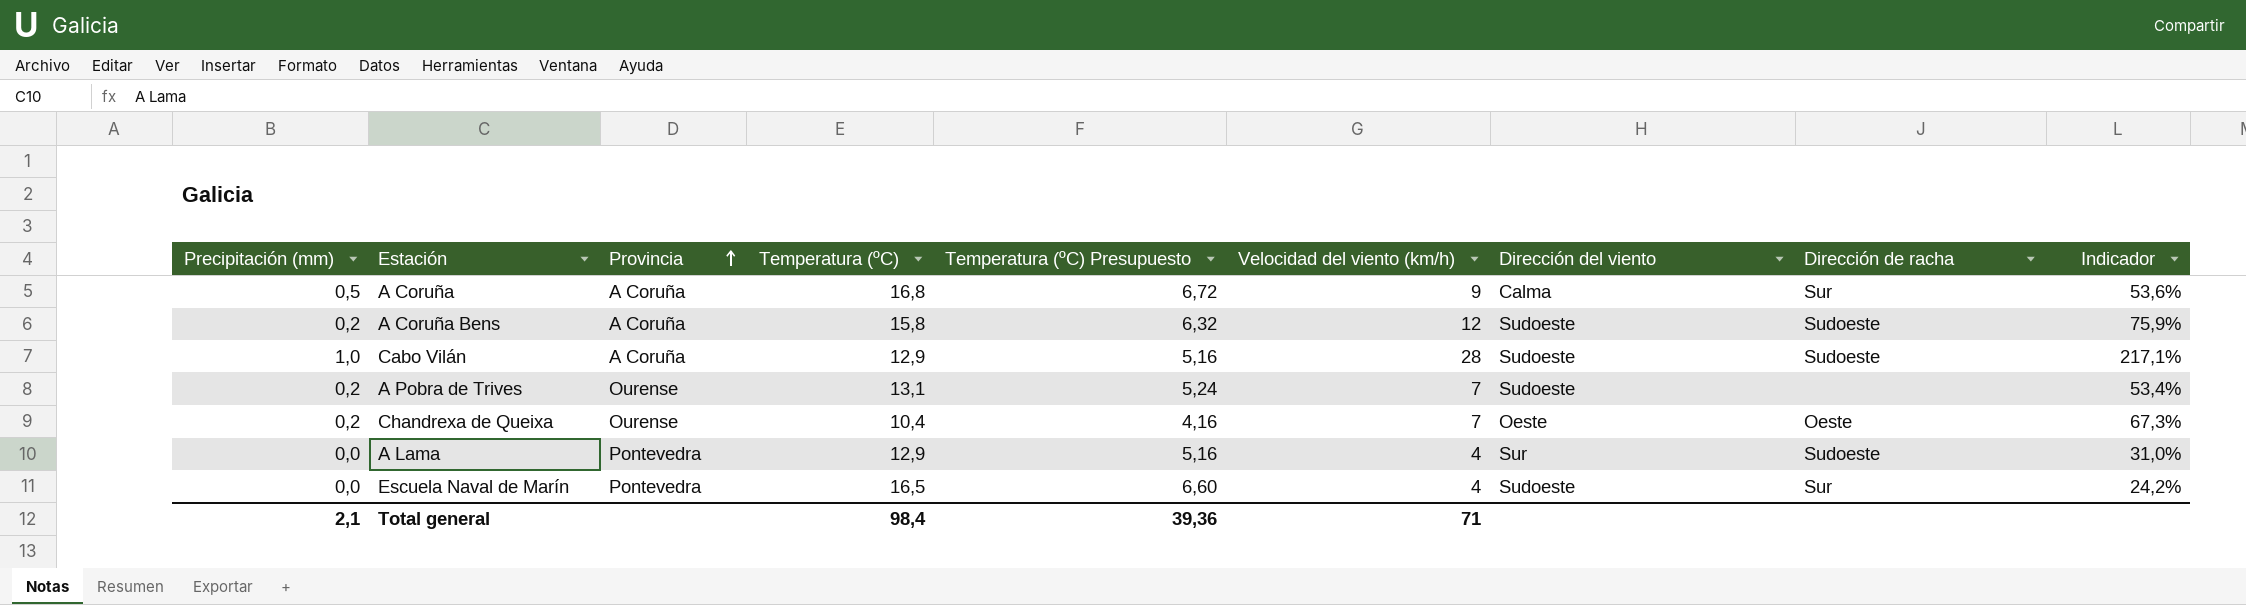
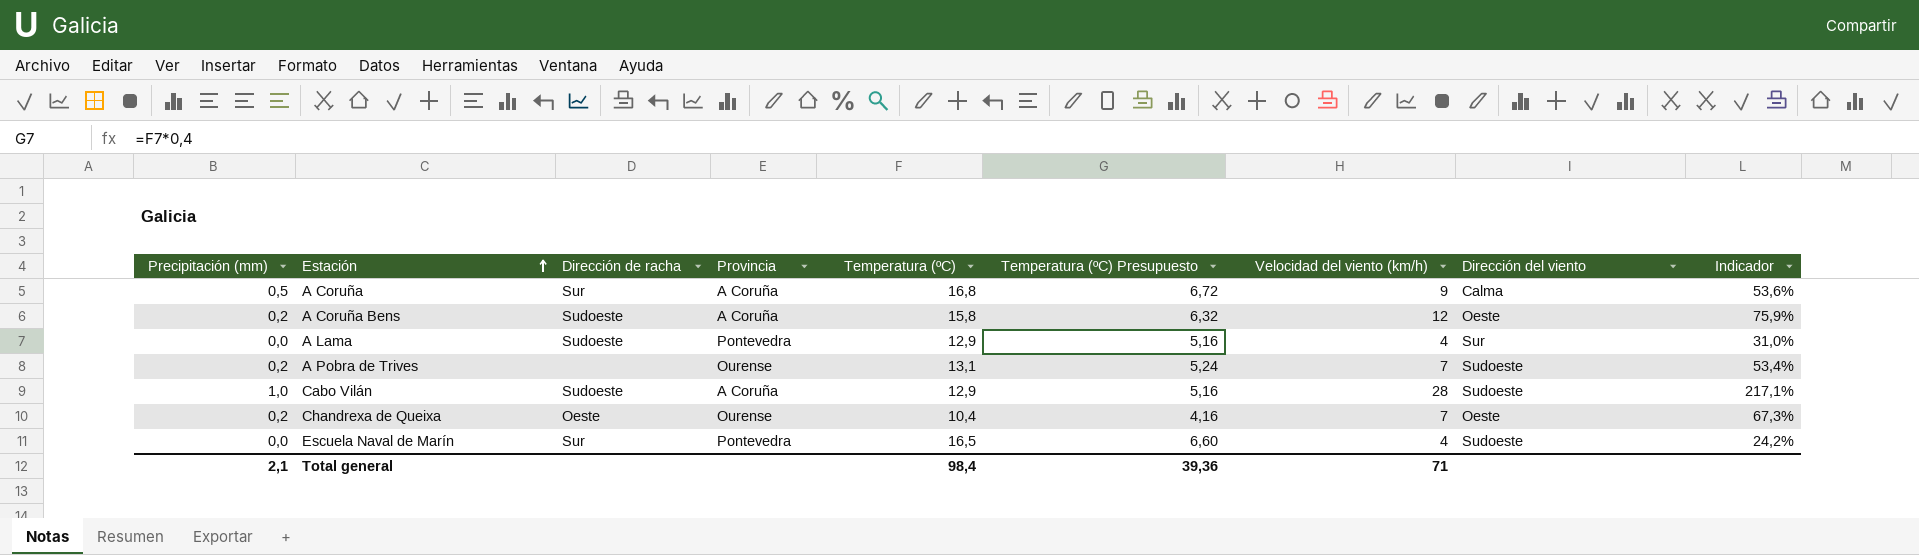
row order: Provincia ascending -> Estación ascending
column Dirección de racha | position: 8 -> 3
A Coruña Bens | Dirección del viento: Sudoeste -> Oeste

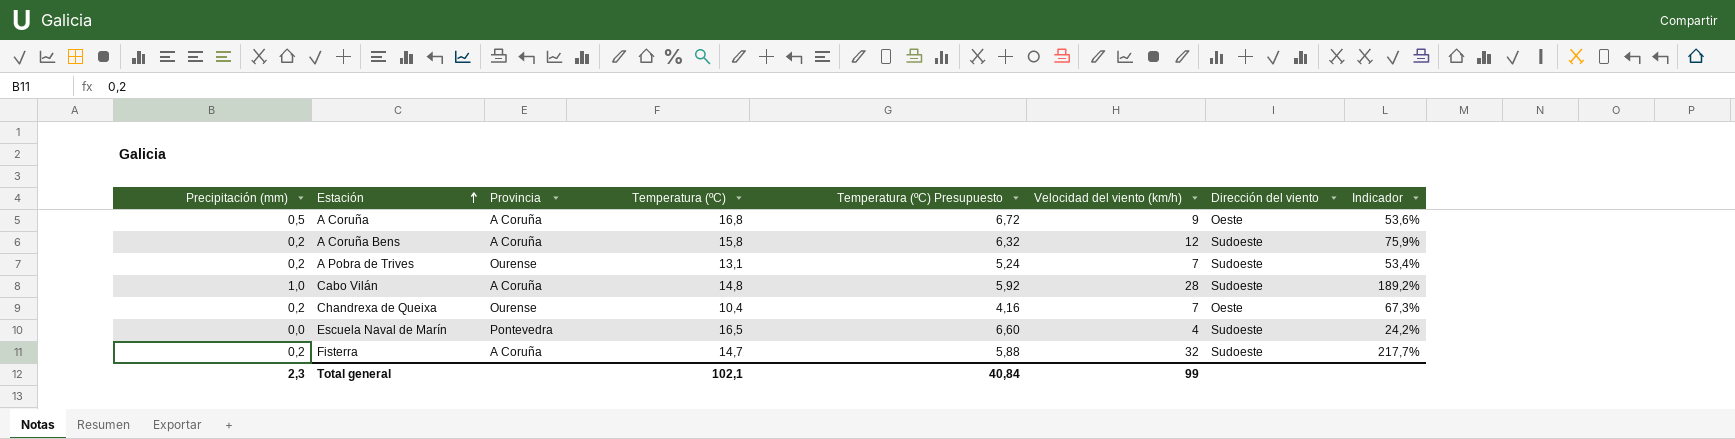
column Dirección de racha | position: 3 -> none
row A Lama: 0,0 | Sudoeste | Pontevedra | 12,9 | 5,16 | 4 | Sur | 31,0% -> none
A Coruña | Dirección del viento: Calma -> Oeste
A Coruña Bens | Dirección del viento: Oeste -> Sudoeste
Cabo Vilán | Temperatura (ºC): 12,9 -> 14,8
Cabo Vilán | Temperatura (ºC) Presupuesto: 5,16 -> 5,92
Cabo Vilán | Indicador: 217,1% -> 189,2%
row Fisterra: none -> 0,2 | A Coruña | 14,7 | 5,88 | 32 | Sudoeste | 217,7%
Total general | Precipitación (mm): 2,1 -> 2,3
Total general | Temperatura (ºC): 98,4 -> 102,1
Total general | Temperatura (ºC) Presupuesto: 39,36 -> 40,84
Total general | Velocidad del viento (km/h): 71 -> 99

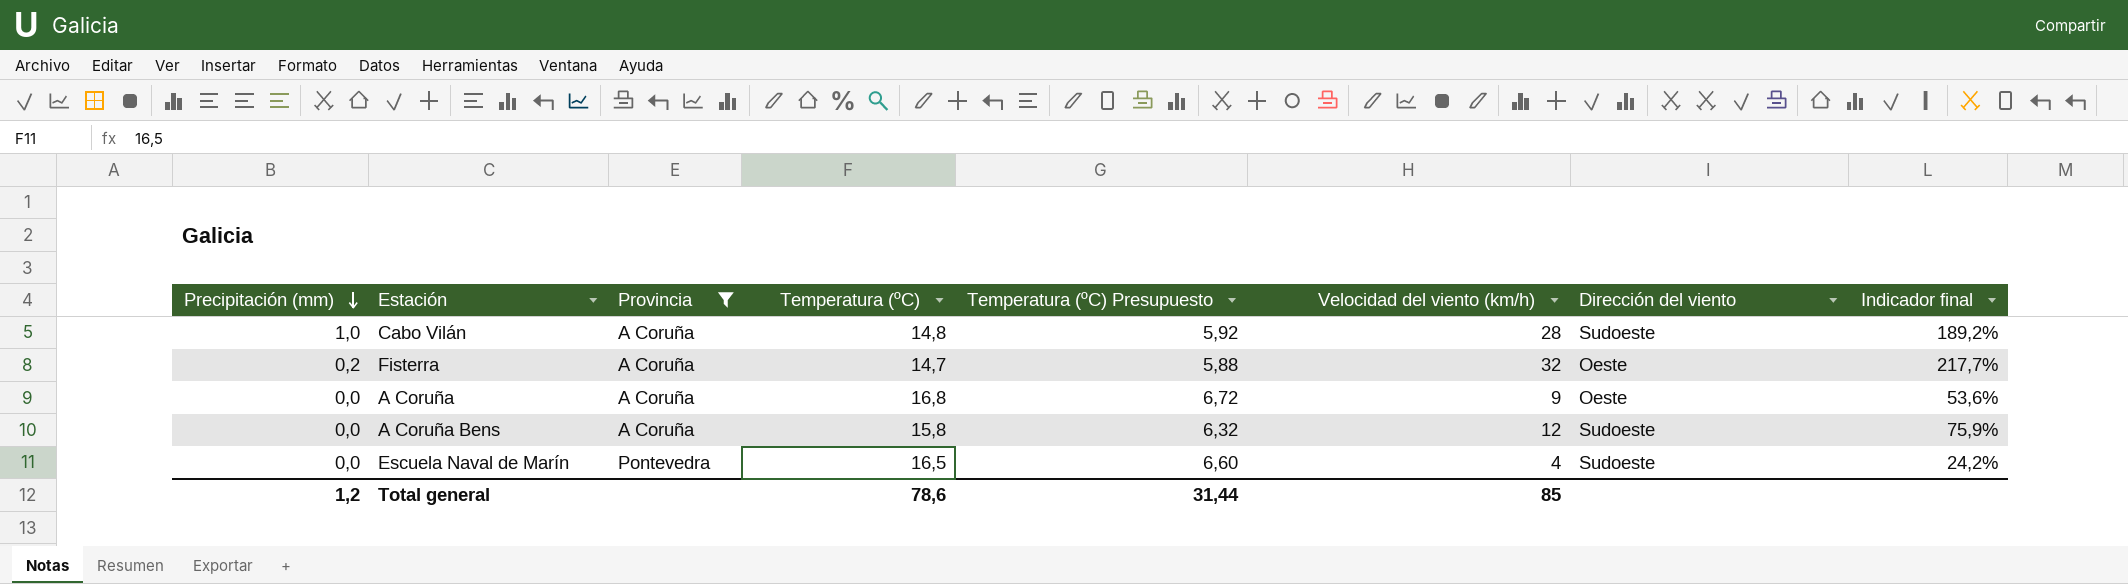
filter: none -> Provincia != Ourense
row order: Estación ascending -> Precipitación (mm) descending
column name: Indicador -> Indicador final
Fisterra | Dirección del viento: Sudoeste -> Oeste
A Coruña | Precipitación (mm): 0,5 -> 0,0
A Coruña Bens | Precipitación (mm): 0,2 -> 0,0
Total general | Precipitación (mm): 2,3 -> 1,2
Total general | Temperatura (ºC): 102,1 -> 78,6
Total general | Temperatura (ºC) Presupuesto: 40,84 -> 31,44
Total general | Velocidad del viento (km/h): 99 -> 85

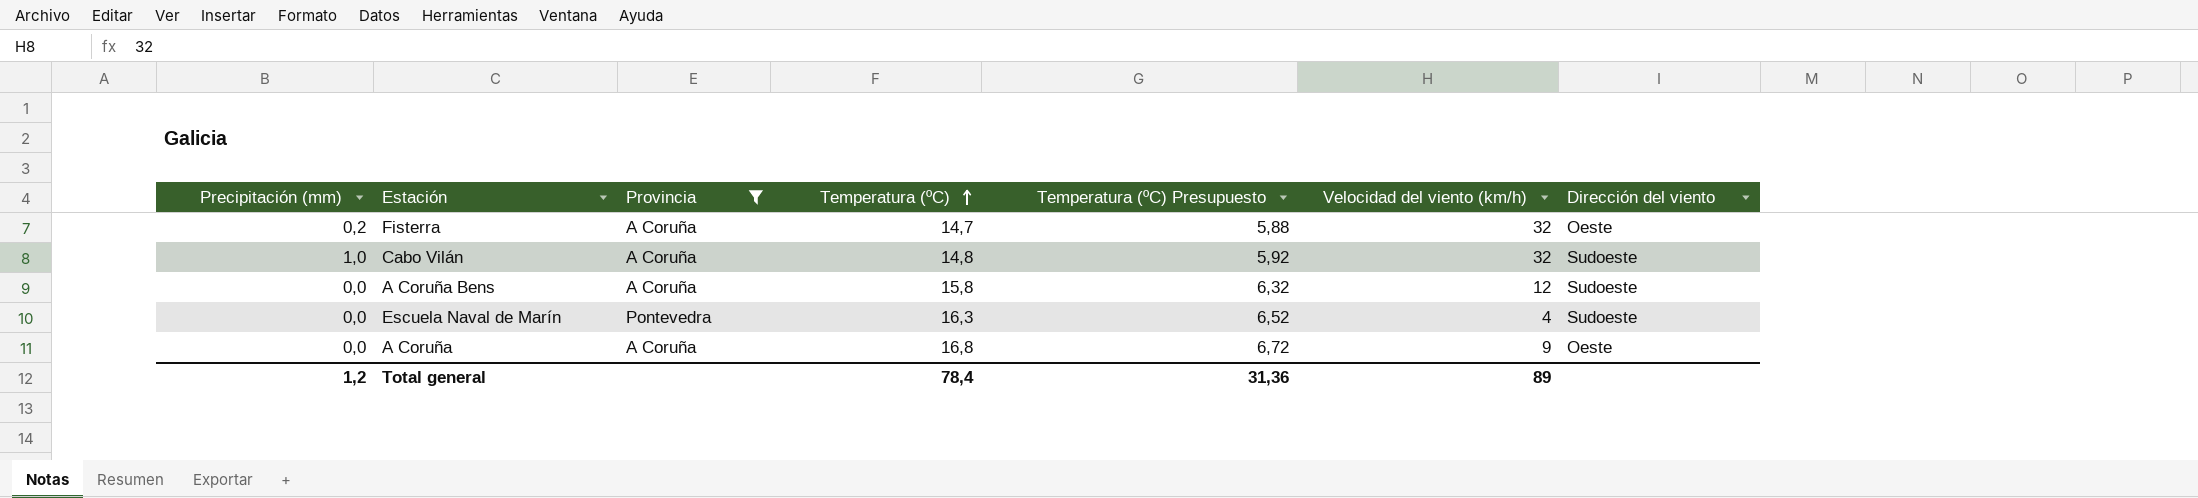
row order: Precipitación (mm) descending -> Temperatura (ºC) ascending
column Indicador final | formula: [Velocidad del viento (km/h)] / [Temperatura (ºC)] -> none
Cabo Vilán | Velocidad del viento (km/h): 28 -> 32
Escuela Naval de Marín | Temperatura (ºC): 16,5 -> 16,3
Escuela Naval de Marín | Temperatura (ºC) Presupuesto: 6,60 -> 6,52
Total general | Temperatura (ºC): 78,6 -> 78,4
Total general | Temperatura (ºC) Presupuesto: 31,44 -> 31,36
Total general | Velocidad del viento (km/h): 85 -> 89

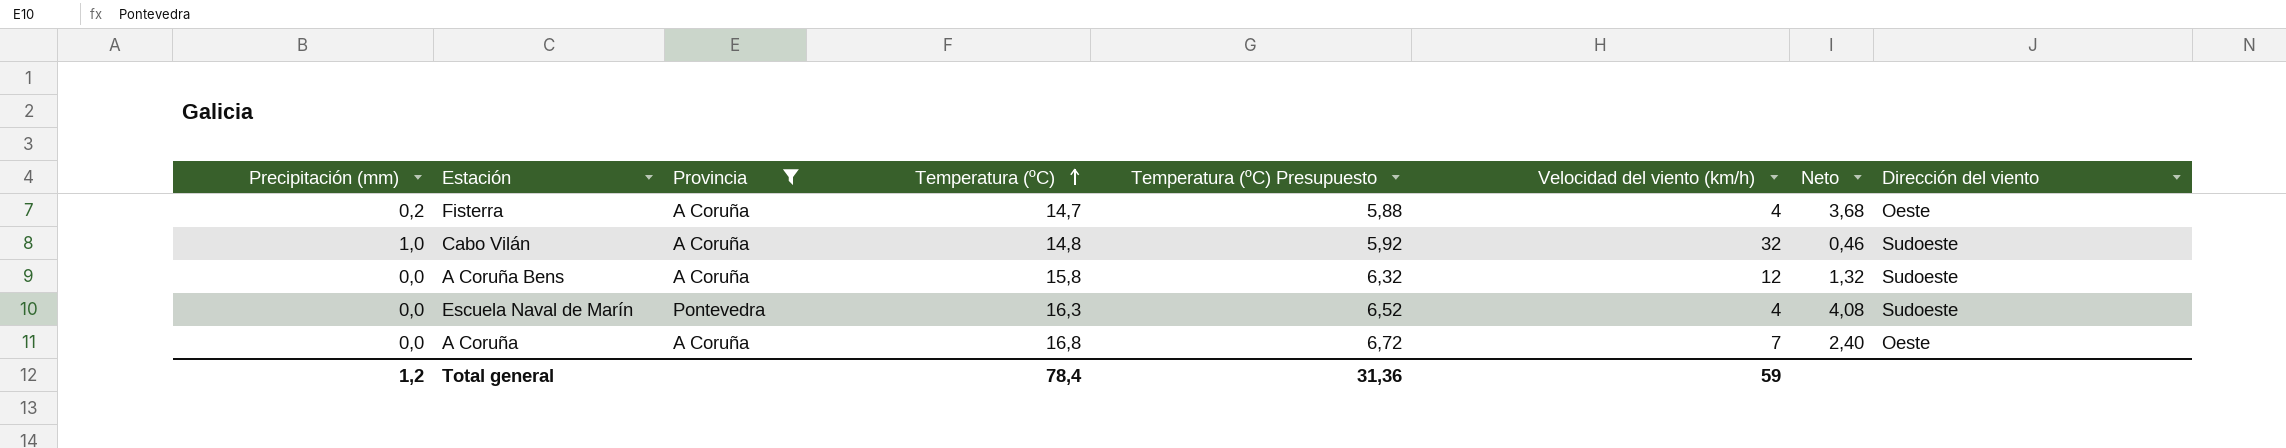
column Neto | formula: none -> [Temperatura (ºC)] / [Velocidad del viento (km/h)]
Fisterra | Velocidad del viento (km/h): 32 -> 4
A Coruña | Velocidad del viento (km/h): 9 -> 7
Total general | Velocidad del viento (km/h): 89 -> 59

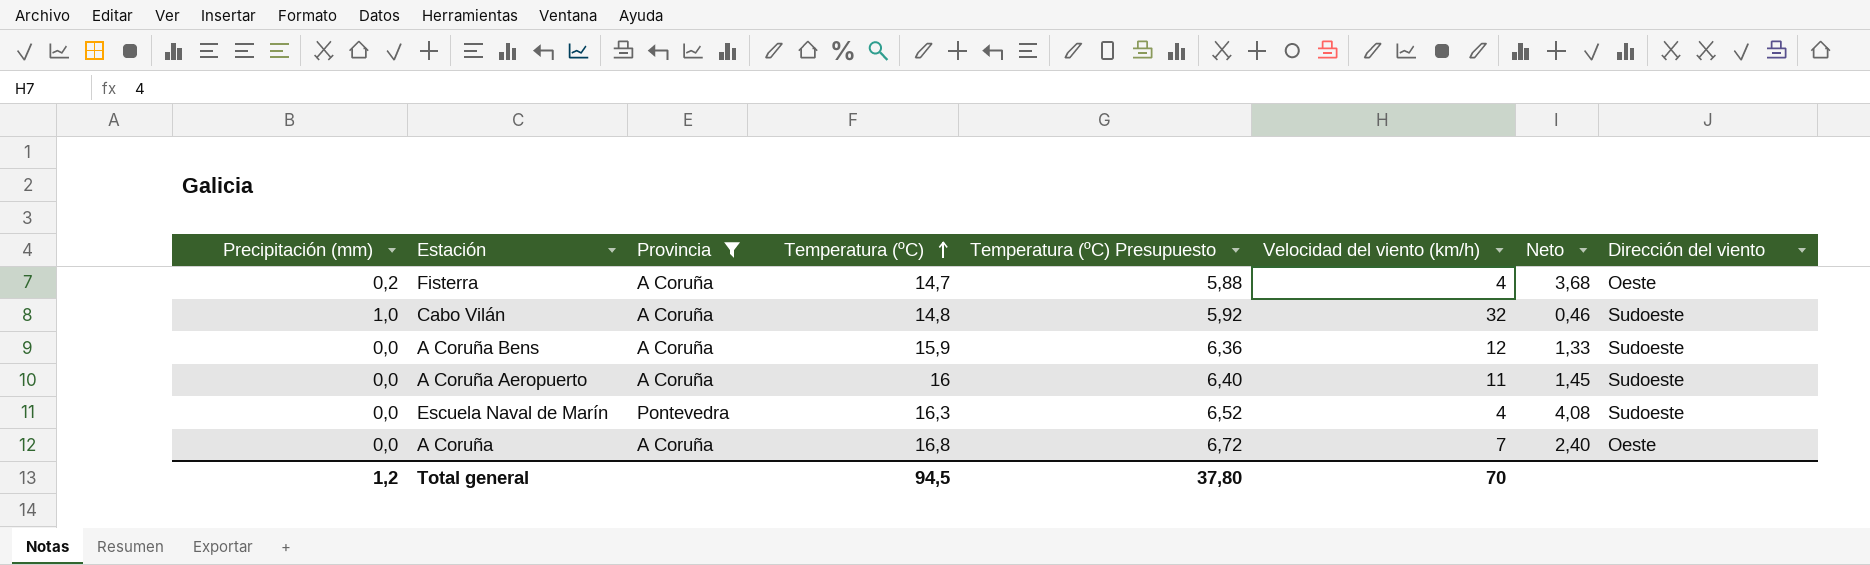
A Coruña Bens | Temperatura (ºC): 15,8 -> 15,9
A Coruña Bens | Temperatura (ºC) Presupuesto: 6,32 -> 6,36
A Coruña Bens | Neto: 1,32 -> 1,33
row A Coruña Aeropuerto: none -> 0,0 | A Coruña | 16 | 6,40 | 11 | 1,45 | Sudoeste
Total general | Temperatura (ºC): 78,4 -> 94,5
Total general | Temperatura (ºC) Presupuesto: 31,36 -> 37,80
Total general | Velocidad del viento (km/h): 59 -> 70

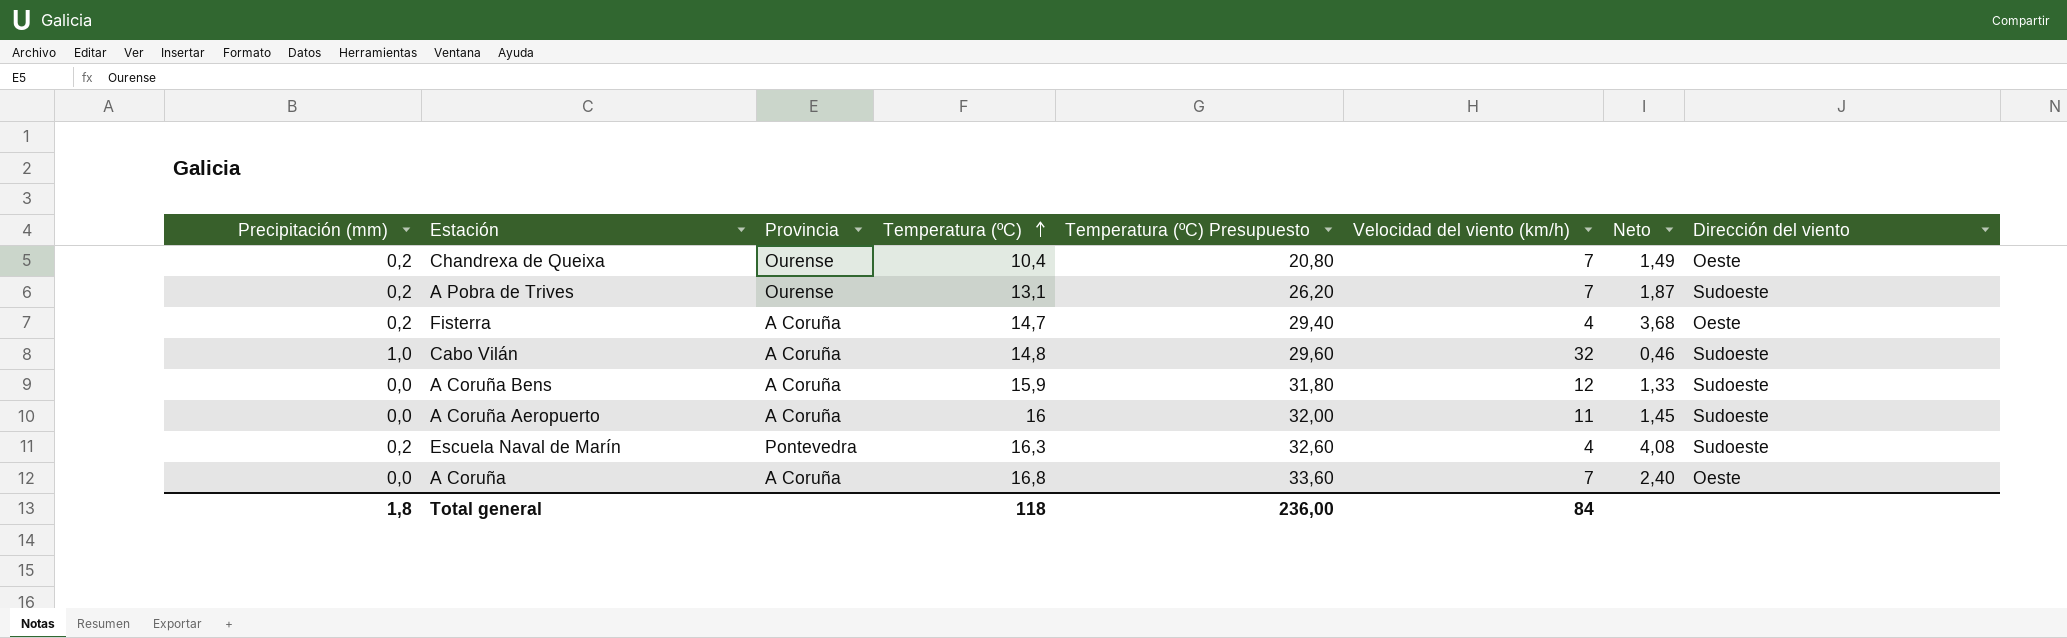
filter: Provincia != Ourense -> none
column Temperatura (ºC) Presupuesto | formula: [Temperatura (ºC)] * 0,4 -> [Temperatura (ºC)] * 2
Escuela Naval de Marín | Precipitación (mm): 0,0 -> 0,2
Total general | Precipitación (mm): 1,2 -> 1,8
Total general | Temperatura (ºC): 94,5 -> 118
Total general | Temperatura (ºC) Presupuesto: 37,80 -> 236,00
Total general | Velocidad del viento (km/h): 70 -> 84

